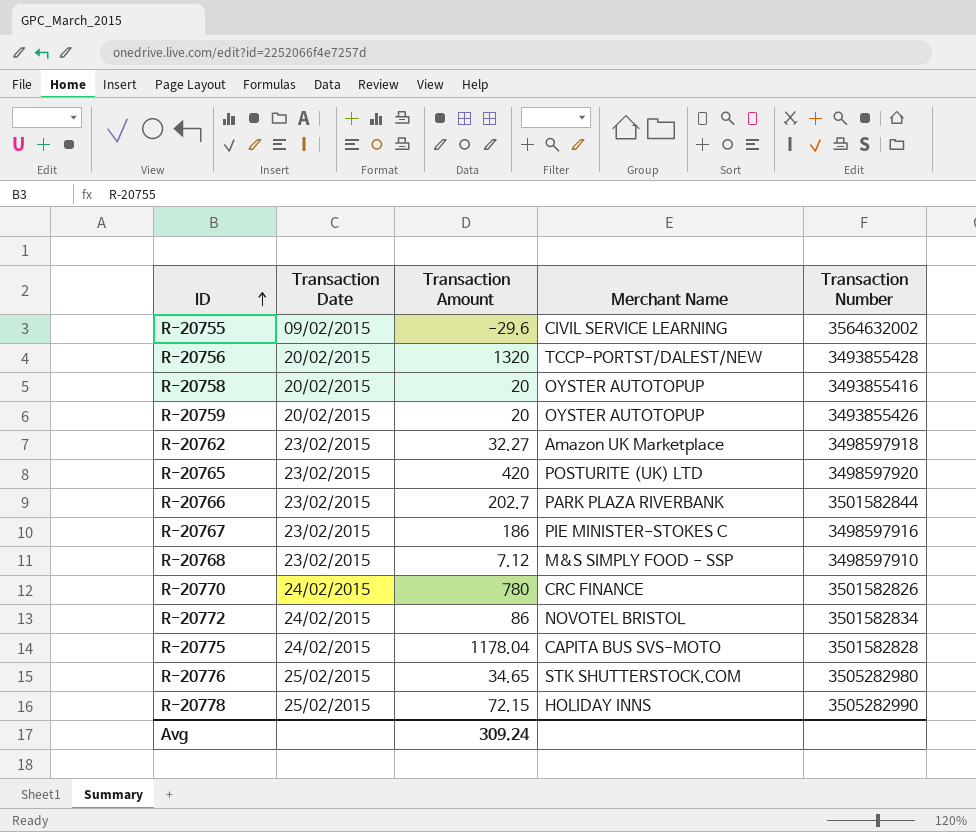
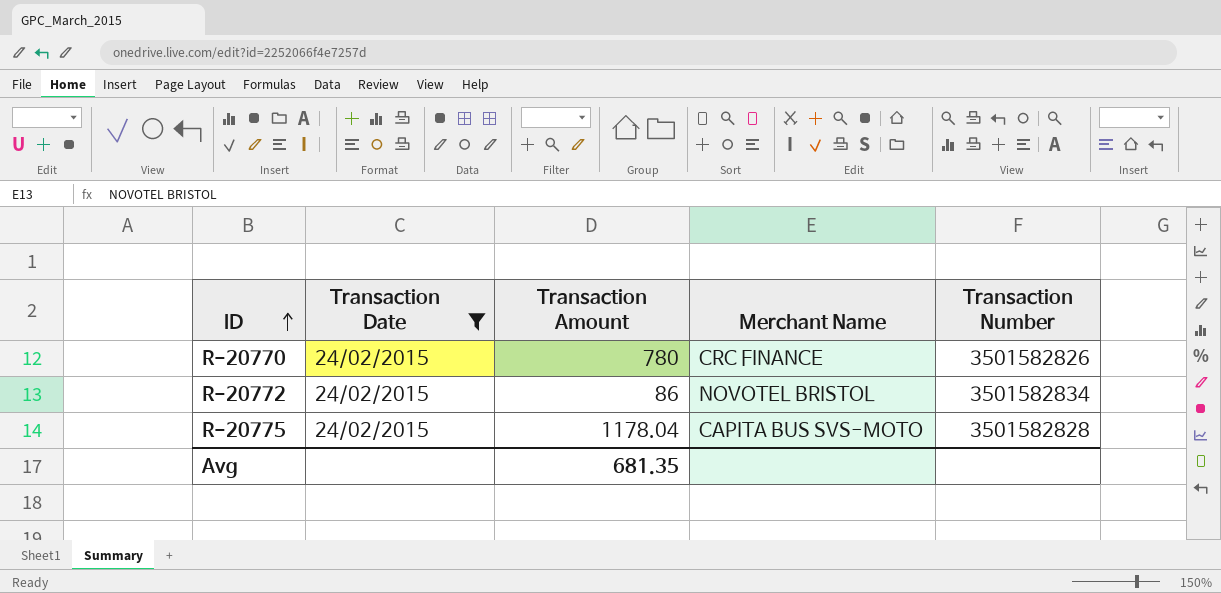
filter: none -> Transaction Date = 24/02/2015
Avg | Transaction Amount: 309.24 -> 681.35

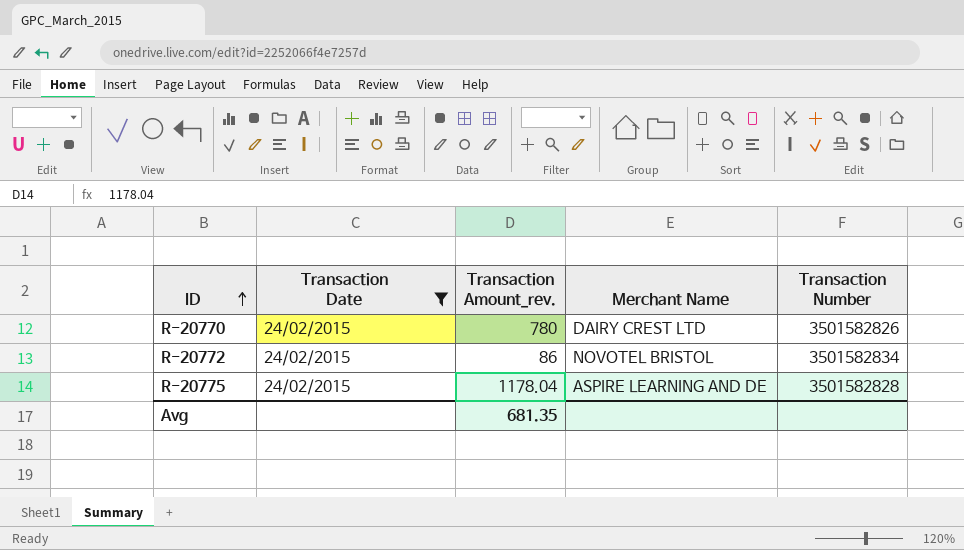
column name: Transaction Amount -> Transaction Amount_rev.
R-20770 | Merchant Name: CRC FINANCE -> DAIRY CREST LTD
R-20775 | Merchant Name: CAPITA BUS SVS-MOTO -> ASPIRE LEARNING AND DE

